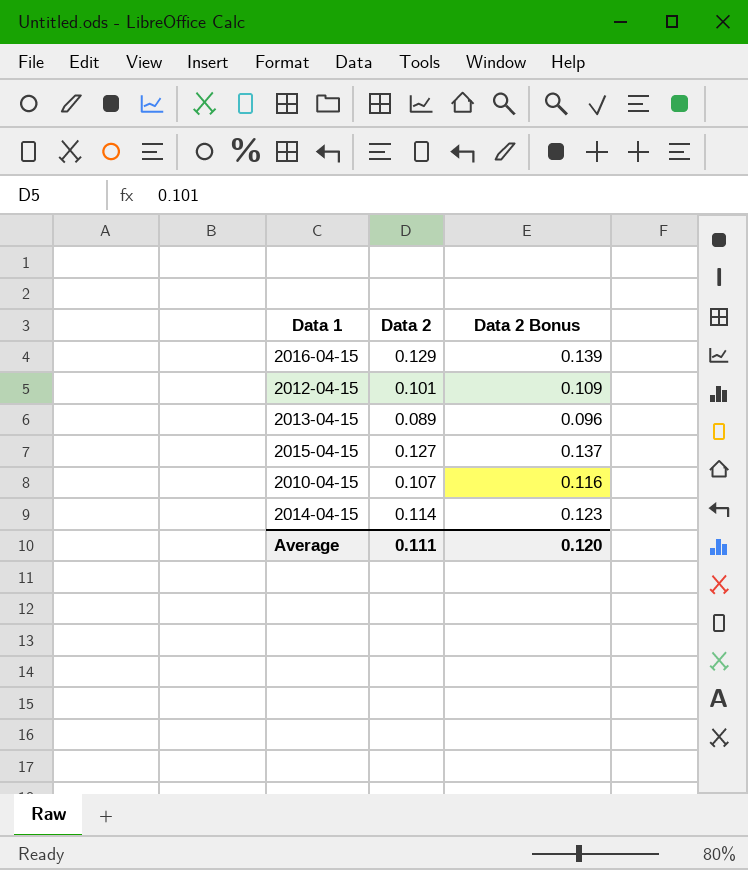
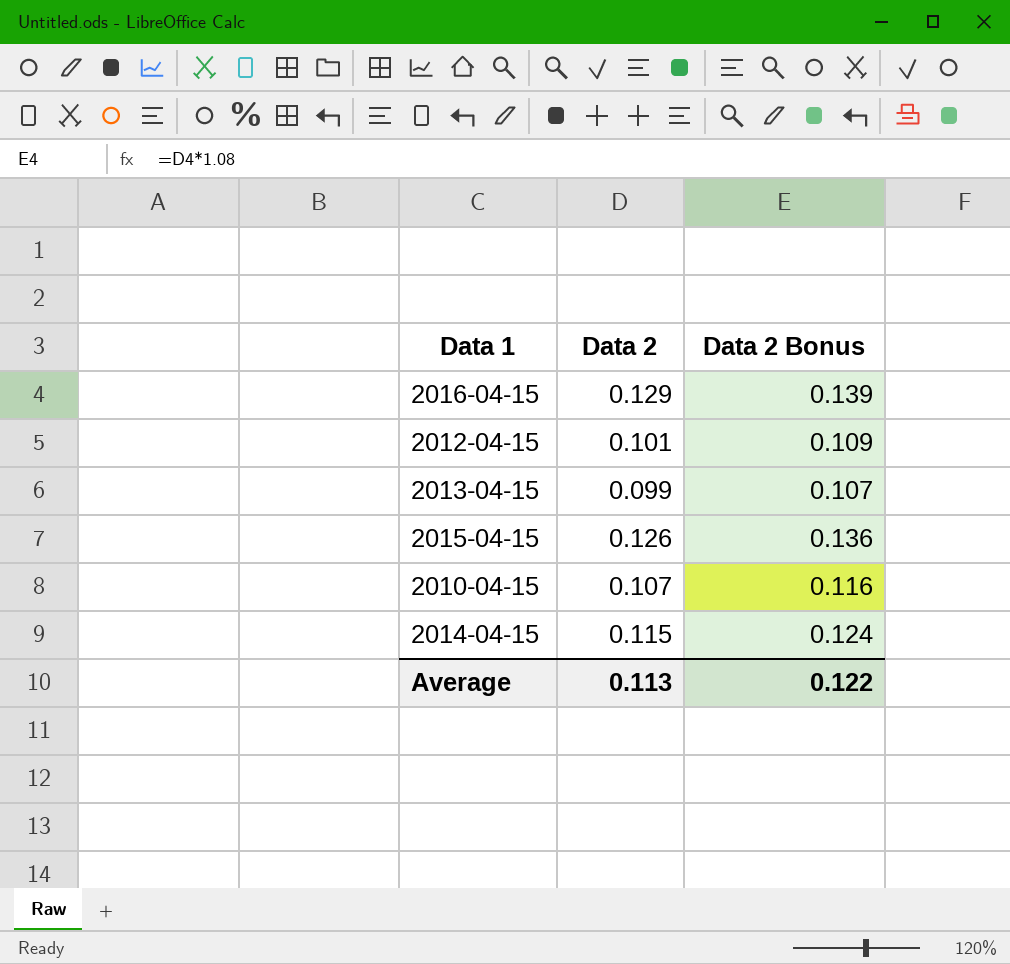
2013-04-15 | Data 2: 0.089 -> 0.099
2013-04-15 | Data 2 Bonus: 0.096 -> 0.107
2015-04-15 | Data 2: 0.127 -> 0.126
2015-04-15 | Data 2 Bonus: 0.137 -> 0.136
2014-04-15 | Data 2: 0.114 -> 0.115
2014-04-15 | Data 2 Bonus: 0.123 -> 0.124
Average | Data 2: 0.111 -> 0.113
Average | Data 2 Bonus: 0.120 -> 0.122

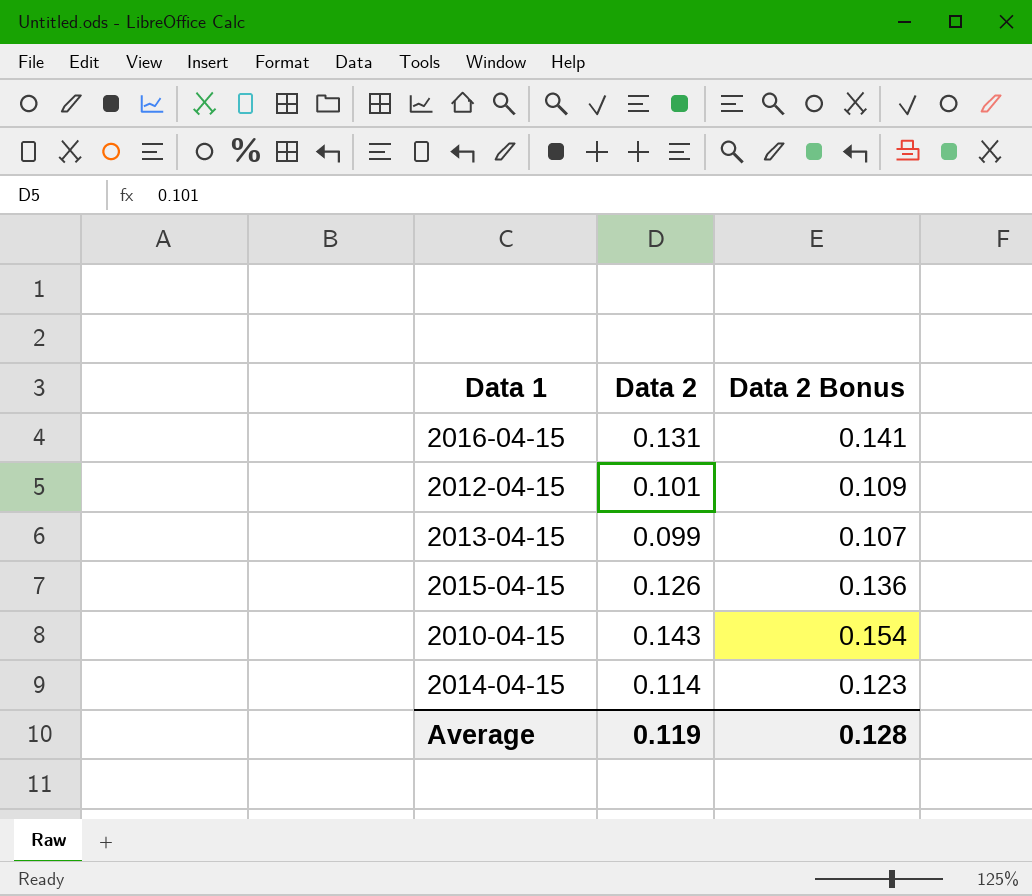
2016-04-15 | Data 2: 0.129 -> 0.131
2016-04-15 | Data 2 Bonus: 0.139 -> 0.141
2010-04-15 | Data 2: 0.107 -> 0.143
2010-04-15 | Data 2 Bonus: 0.116 -> 0.154
2014-04-15 | Data 2: 0.115 -> 0.114
2014-04-15 | Data 2 Bonus: 0.124 -> 0.123
Average | Data 2: 0.113 -> 0.119
Average | Data 2 Bonus: 0.122 -> 0.128

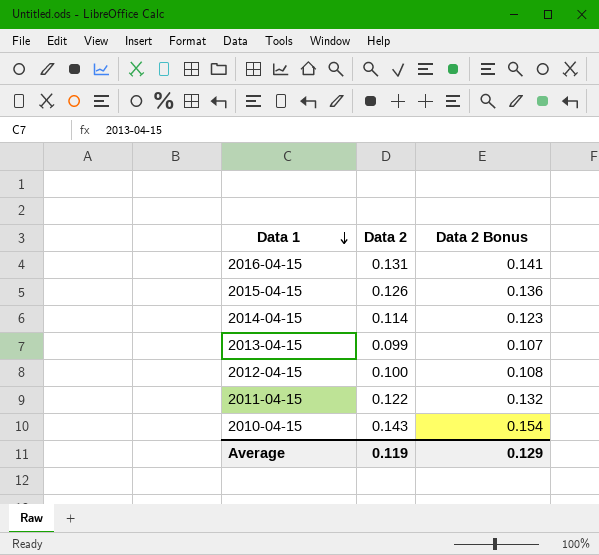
row order: none -> Data 1 descending
2012-04-15 | Data 2: 0.101 -> 0.100
2012-04-15 | Data 2 Bonus: 0.109 -> 0.108
row 2011-04-15: none -> 0.122 | 0.132
Average | Data 2 Bonus: 0.128 -> 0.129

